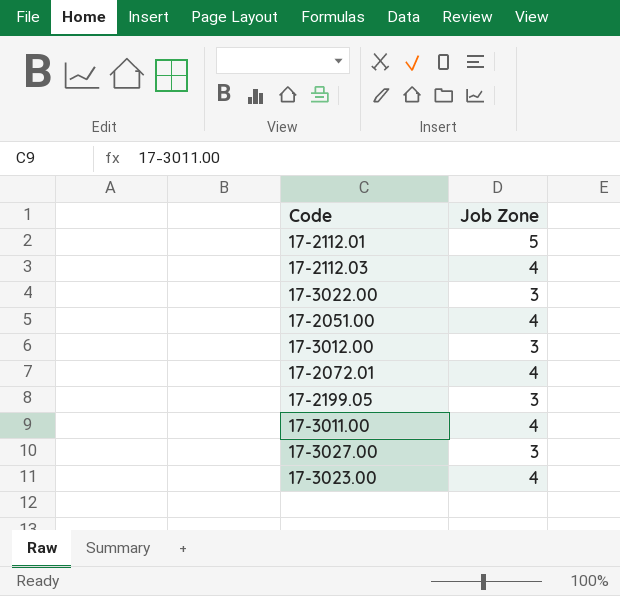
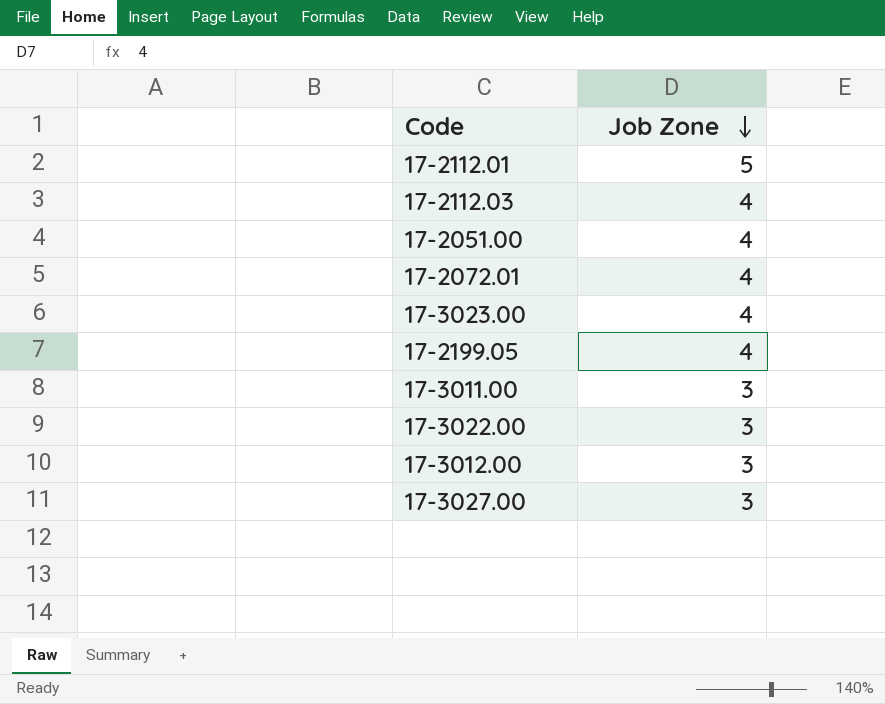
row order: none -> Job Zone descending
17-2199.05 | Job Zone: 3 -> 4
17-3011.00 | Job Zone: 4 -> 3

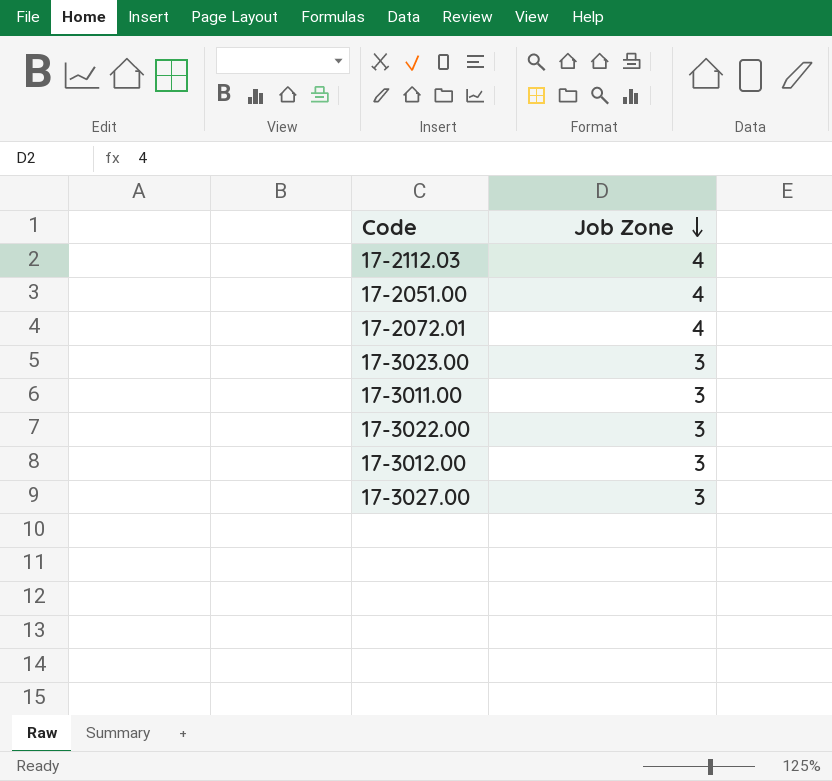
row 17-2112.01: 5 -> none
row 17-2199.05: 4 -> none
17-3023.00 | Job Zone: 4 -> 3

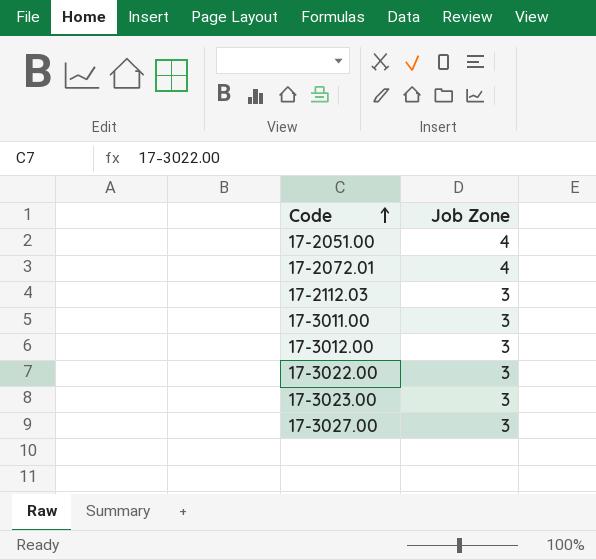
row order: Job Zone descending -> Code ascending
17-2112.03 | Job Zone: 4 -> 3

